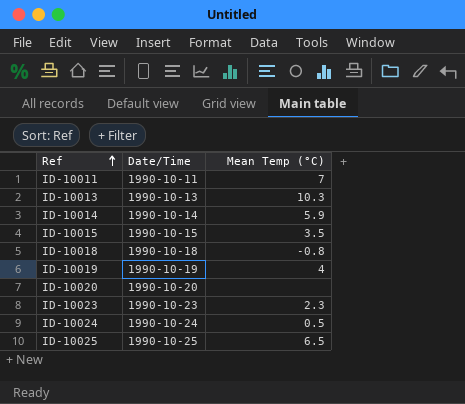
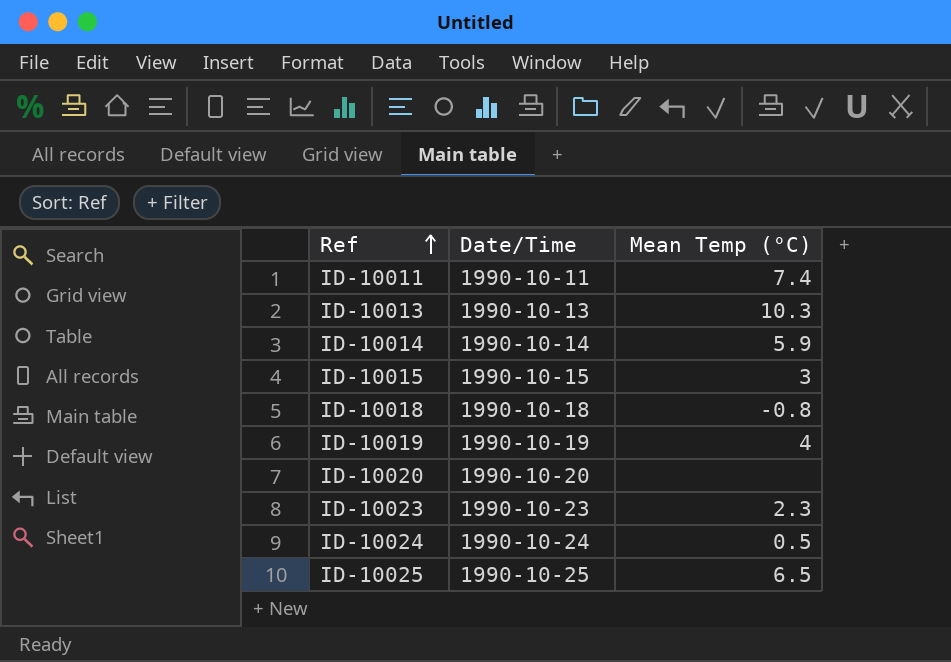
ID-10011 | Mean Temp (°C): 7 -> 7.4
ID-10015 | Mean Temp (°C): 3.5 -> 3

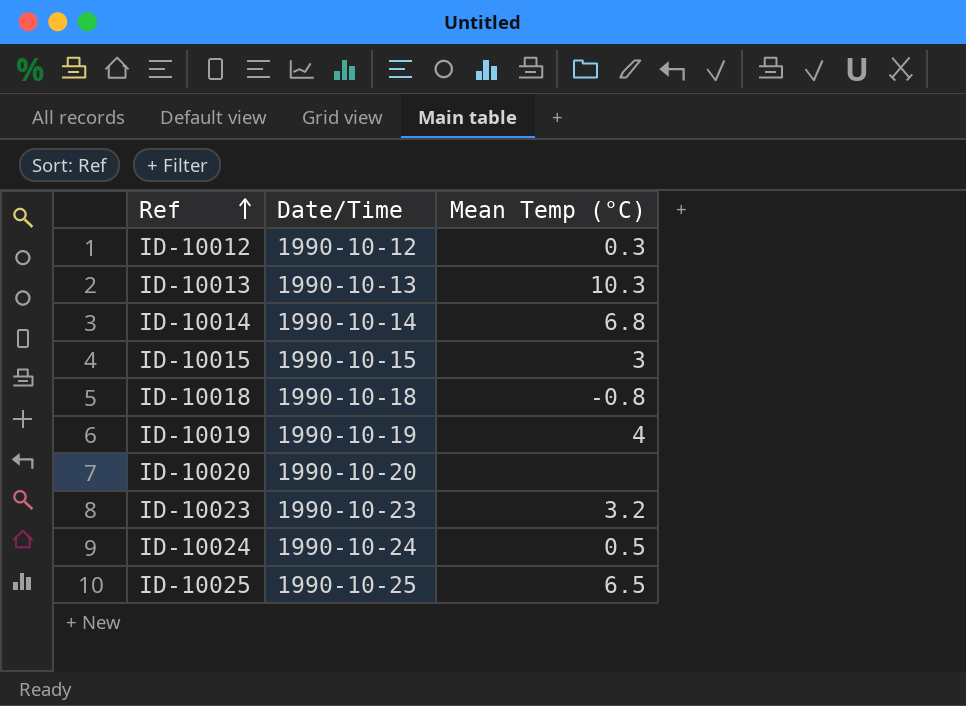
row ID-10011: 1990-10-11 | 7.4 -> none
row ID-10012: none -> 1990-10-12 | 0.3
ID-10014 | Mean Temp (°C): 5.9 -> 6.8
ID-10023 | Mean Temp (°C): 2.3 -> 3.2

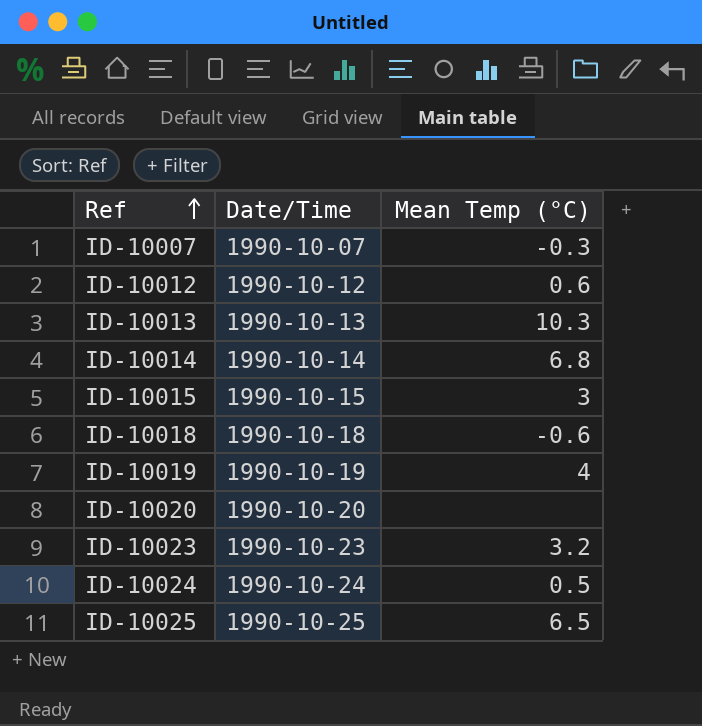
row ID-10007: none -> 1990-10-07 | -0.3
ID-10012 | Mean Temp (°C): 0.3 -> 0.6
ID-10018 | Mean Temp (°C): -0.8 -> -0.6

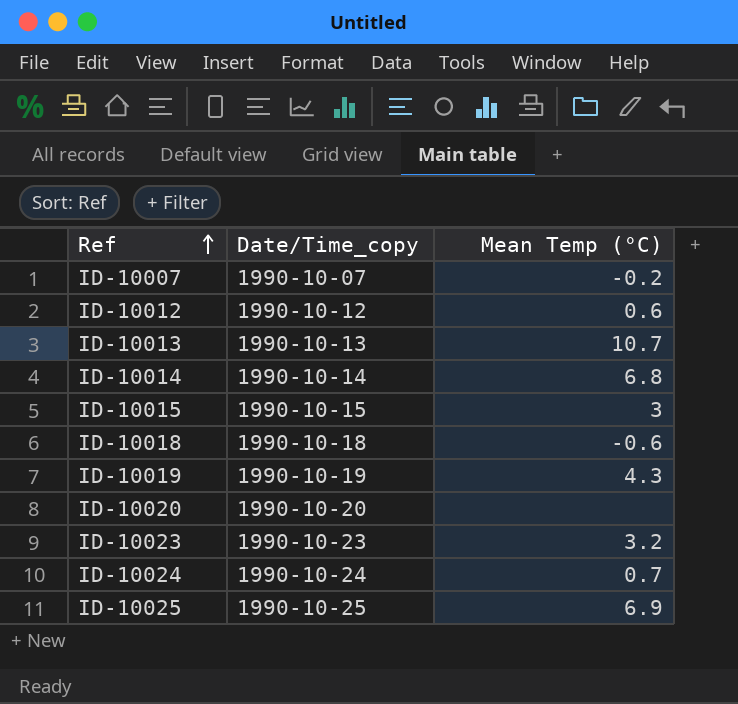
column name: Date/Time -> Date/Time_copy
ID-10007 | Mean Temp (°C): -0.3 -> -0.2
ID-10013 | Mean Temp (°C): 10.3 -> 10.7
ID-10019 | Mean Temp (°C): 4 -> 4.3
ID-10024 | Mean Temp (°C): 0.5 -> 0.7
ID-10025 | Mean Temp (°C): 6.5 -> 6.9

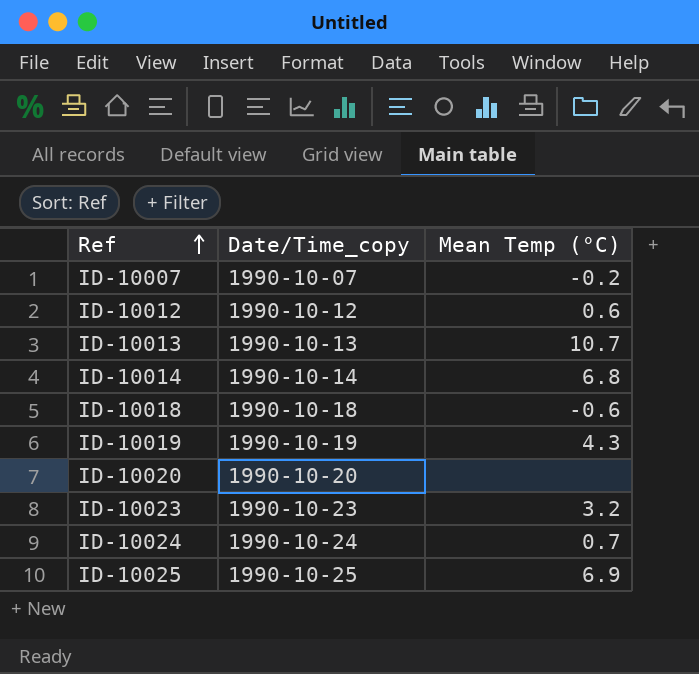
row ID-10015: 1990-10-15 | 3 -> none

